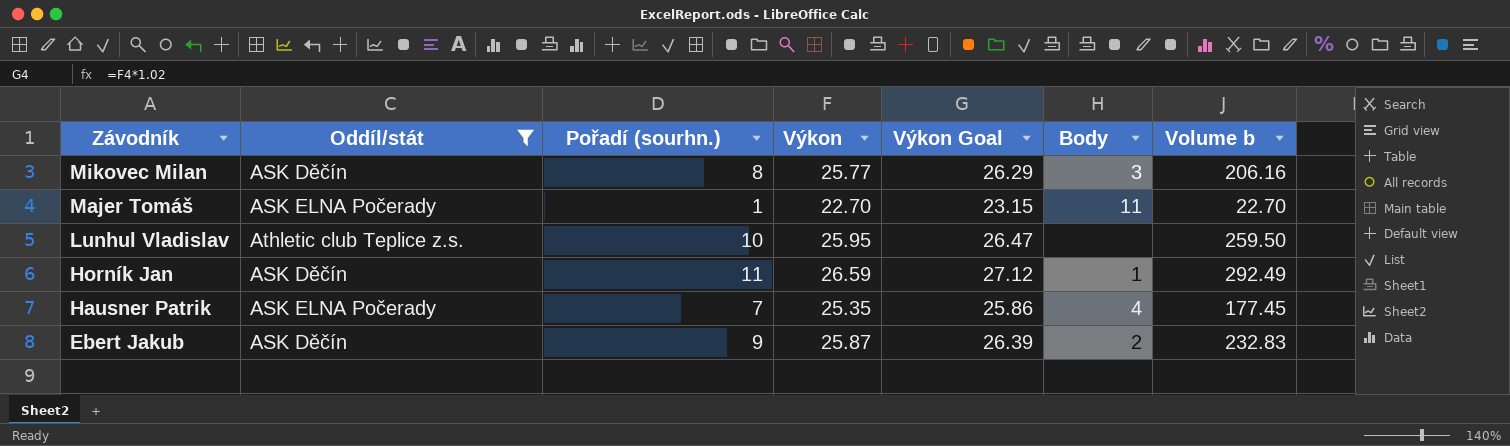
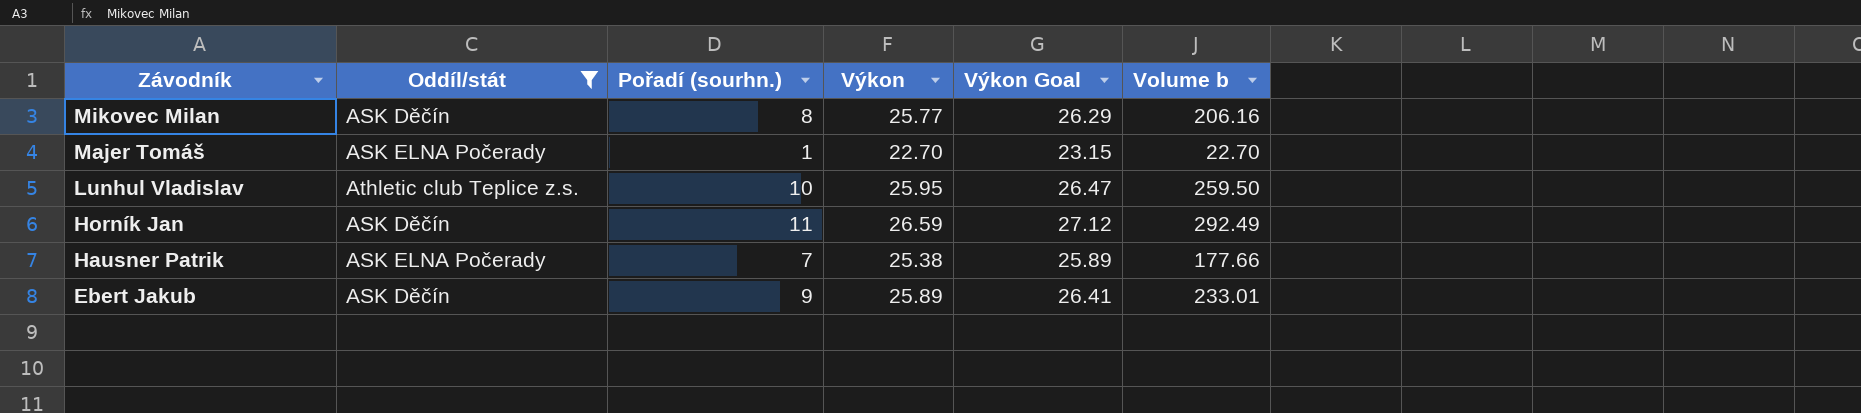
column Body | position: 6 -> none
Hausner Patrik | Výkon: 25.35 -> 25.38
Hausner Patrik | Výkon Goal: 25.86 -> 25.89
Hausner Patrik | Volume b: 177.45 -> 177.66
Ebert Jakub | Výkon: 25.87 -> 25.89
Ebert Jakub | Výkon Goal: 26.39 -> 26.41
Ebert Jakub | Volume b: 232.83 -> 233.01

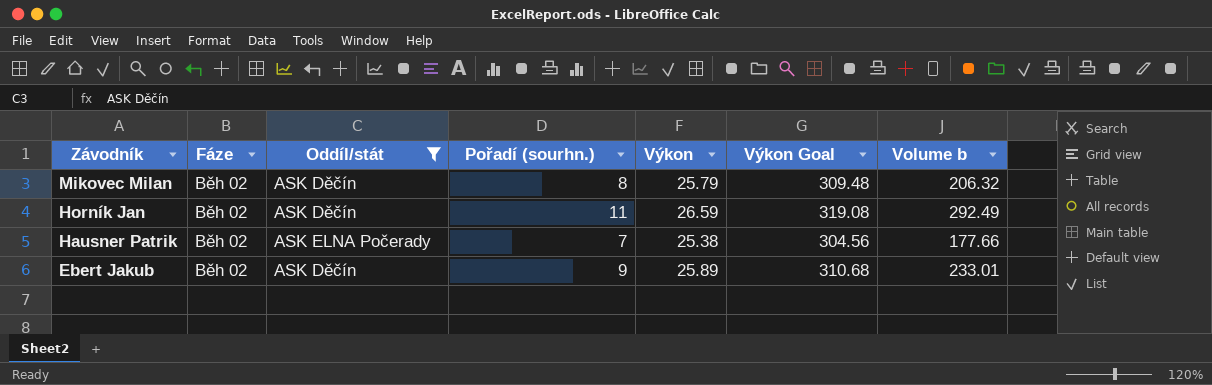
column Fáze | position: none -> 2
column Výkon Goal | formula: [Výkon] * 1.02 -> [Výkon] * 12
row Majer Tomáš: ASK ELNA Počerady | 1 | 22.70 | 23.15 | 22.70 -> none
row Lunhul Vladislav: Athletic club Teplice z.s. | 10 | 25.95 | 26.47 | 259.50 -> none
Mikovec Milan | Výkon: 25.77 -> 25.79
Mikovec Milan | Volume b: 206.16 -> 206.32

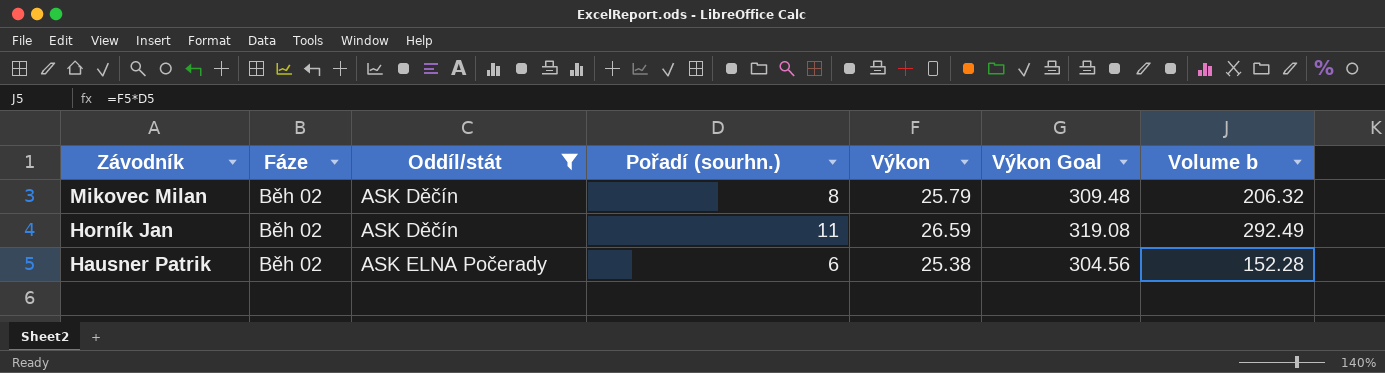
row Ebert Jakub: Běh 02 | ASK Děčín | 9 | 25.89 | 310.68 | 233.01 -> none
Hausner Patrik | Pořadí (sourhn.): 7 -> 6
Hausner Patrik | Volume b: 177.66 -> 152.28

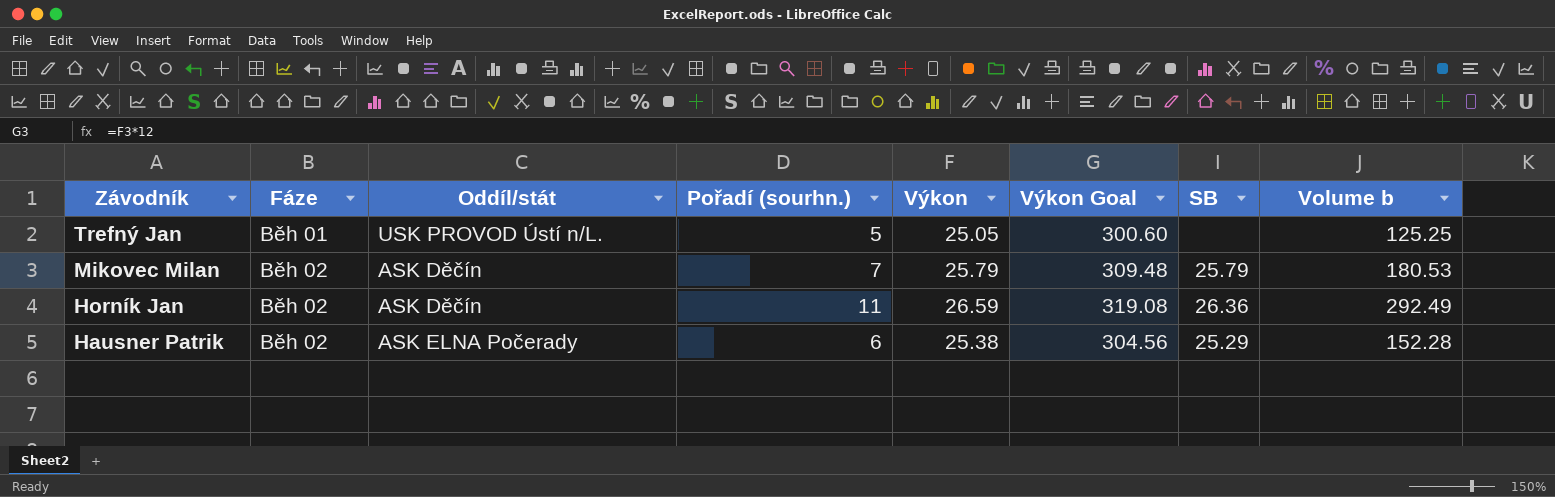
filter: Oddíl/stát != USK PROVOD Ústí n/L. -> none
column SB | position: none -> 7
Mikovec Milan | Pořadí (sourhn.): 8 -> 7
Mikovec Milan | Volume b: 206.32 -> 180.53

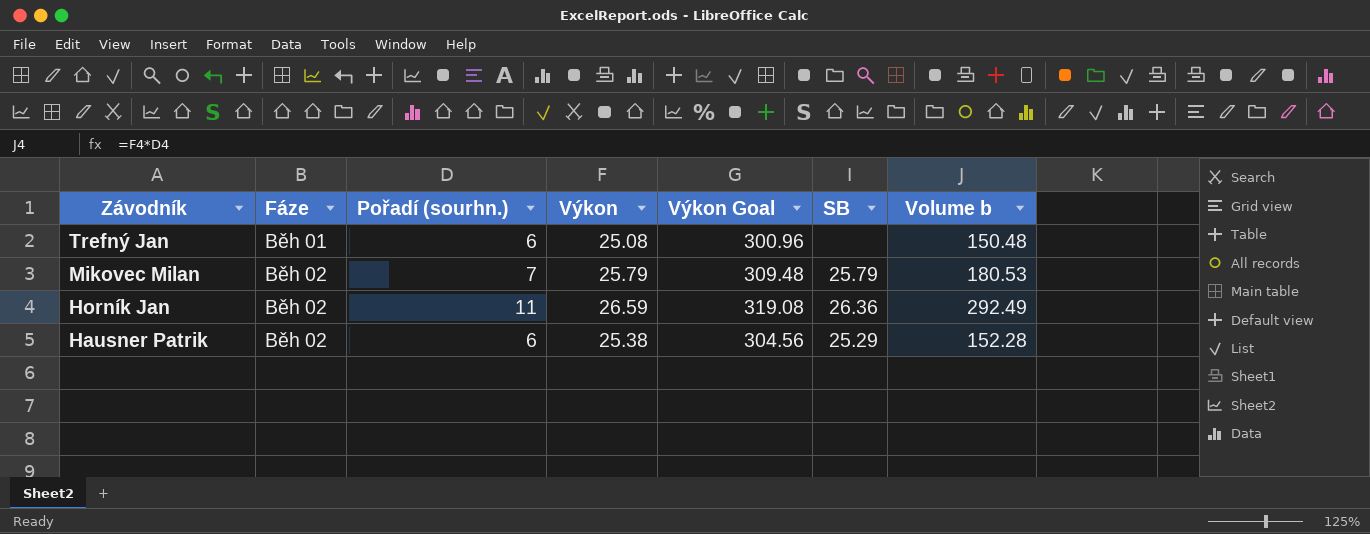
column Oddíl/stát | position: 3 -> none
Trefný Jan | Pořadí (sourhn.): 5 -> 6
Trefný Jan | Výkon: 25.05 -> 25.08
Trefný Jan | Výkon Goal: 300.60 -> 300.96
Trefný Jan | Volume b: 125.25 -> 150.48

